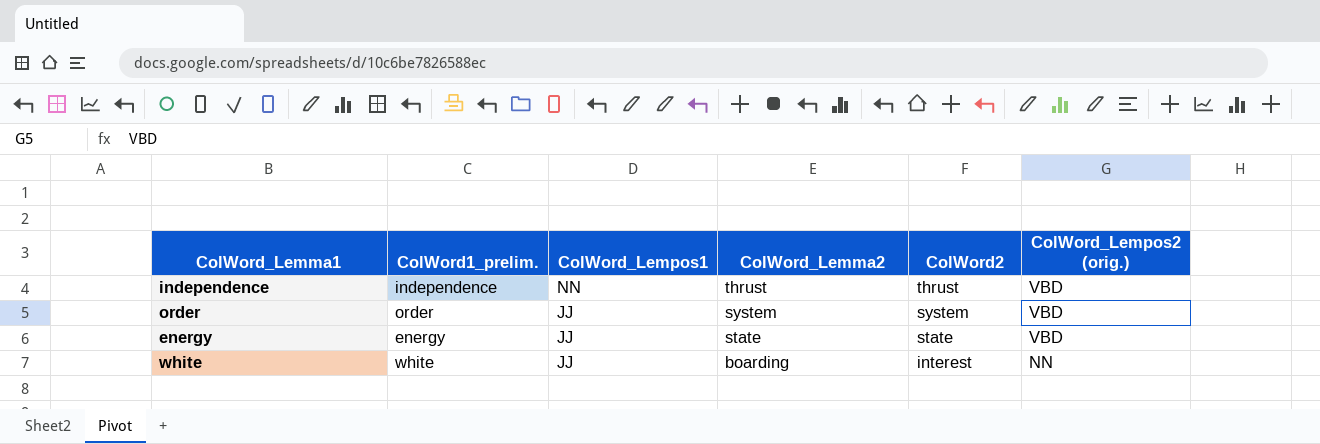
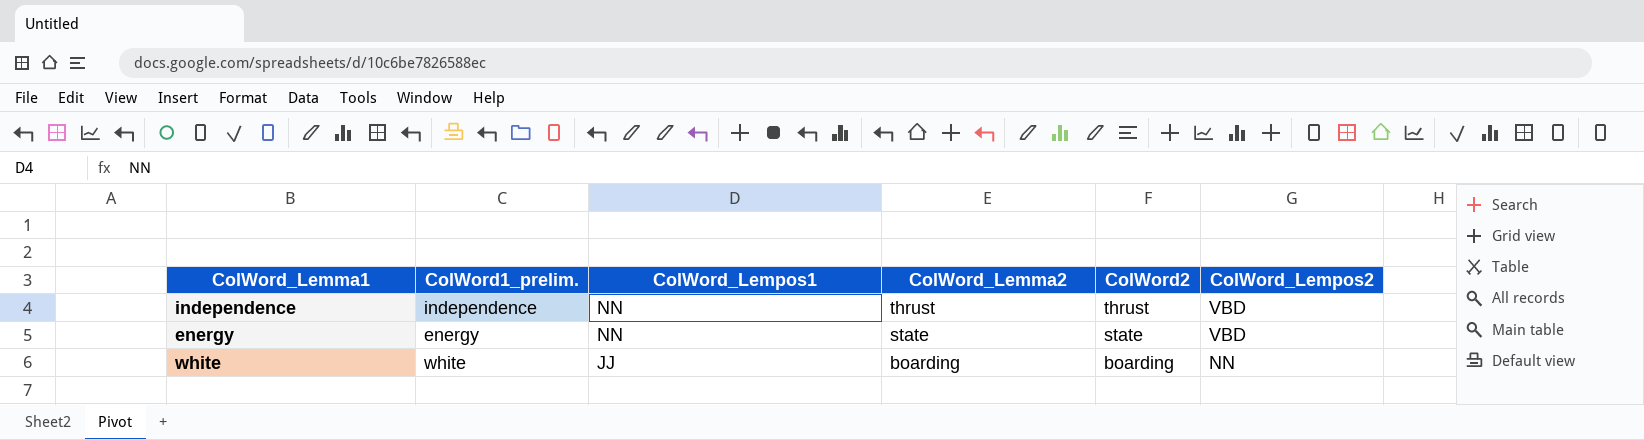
column name: ColWord_Lempos2 (orig.) -> ColWord_Lempos2
row order: order | JJ | system | system | VBD -> none
energy | ColWord_Lempos1: JJ -> NN
white | ColWord2: interest -> boarding

